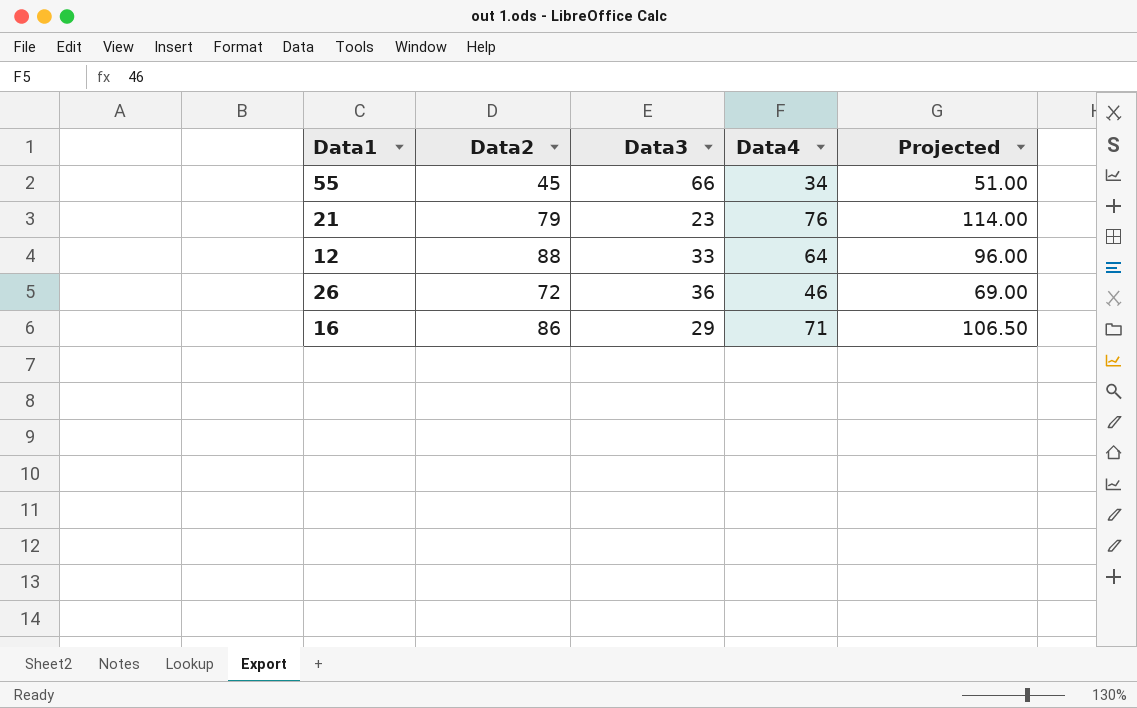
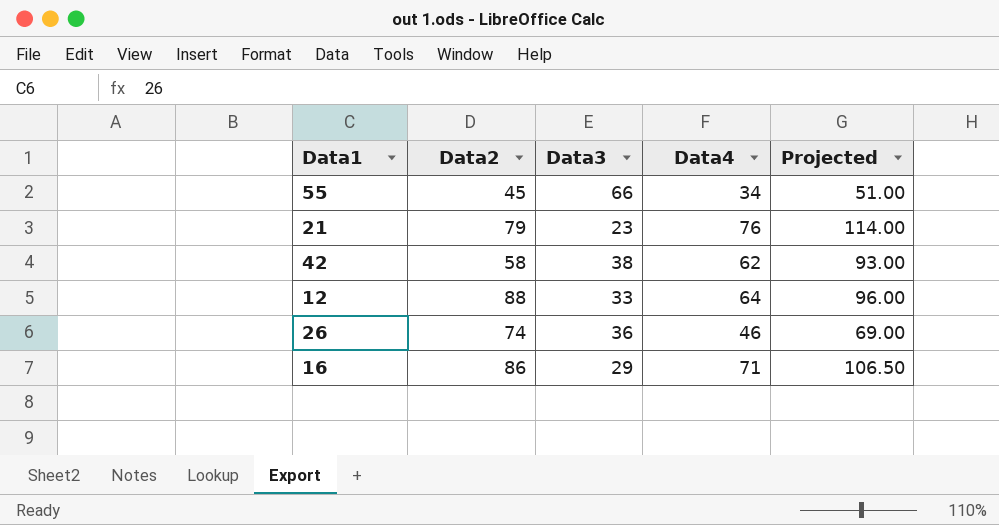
row 42: none -> 58 | 38 | 62 | 93.00
26 | Data2: 72 -> 74

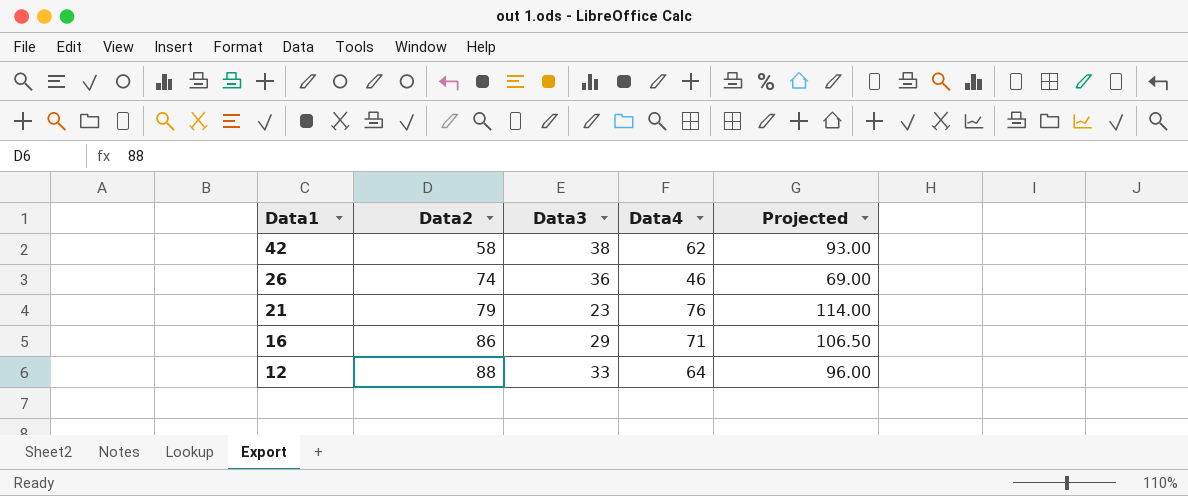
row order: none -> Data1 descending
row 55: 45 | 66 | 34 | 51.00 -> none

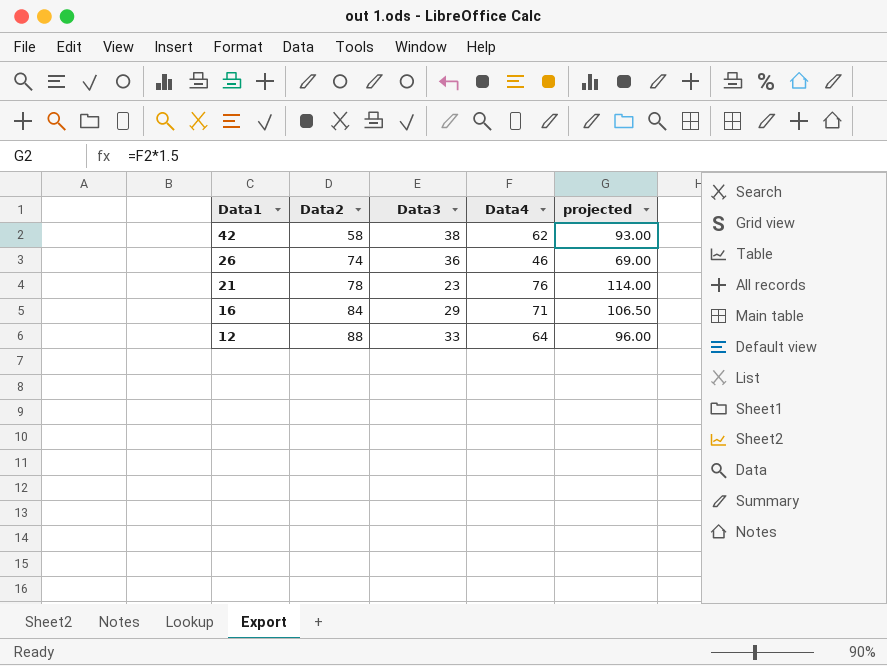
column name: Projected -> projected
21 | Data2: 79 -> 78
16 | Data2: 86 -> 84

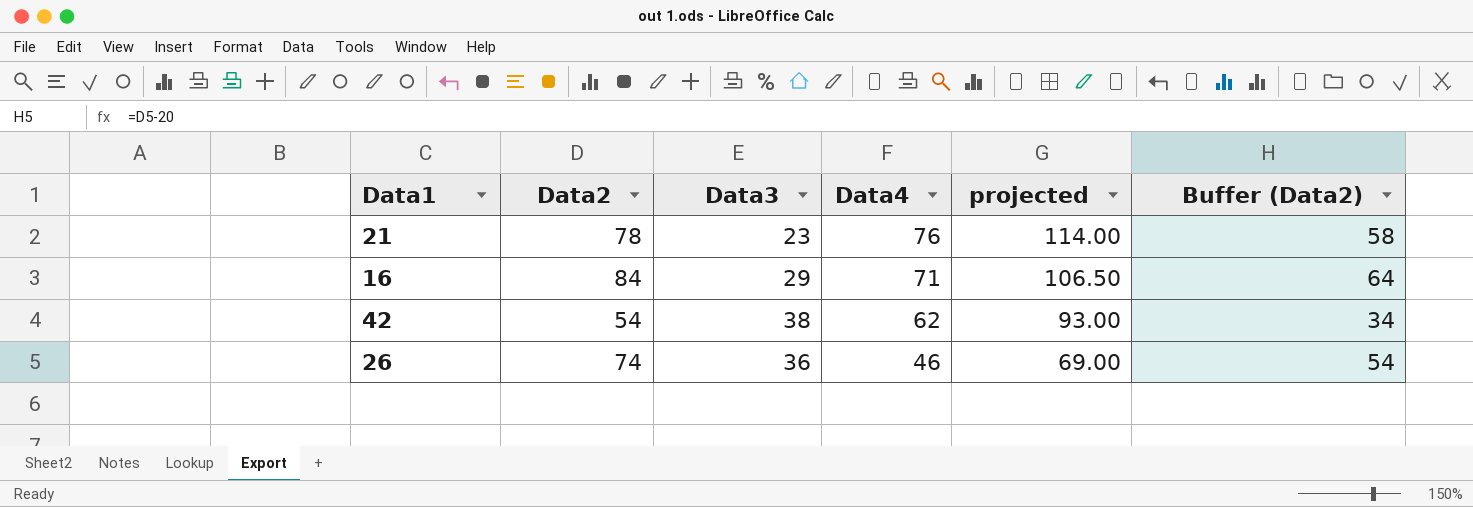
row order: Data1 descending -> Data4 descending
column Buffer (Data2) | formula: none -> [Data2] - 20
row 12: 88 | 33 | 64 | 96.00 -> none
42 | Data2: 58 -> 54

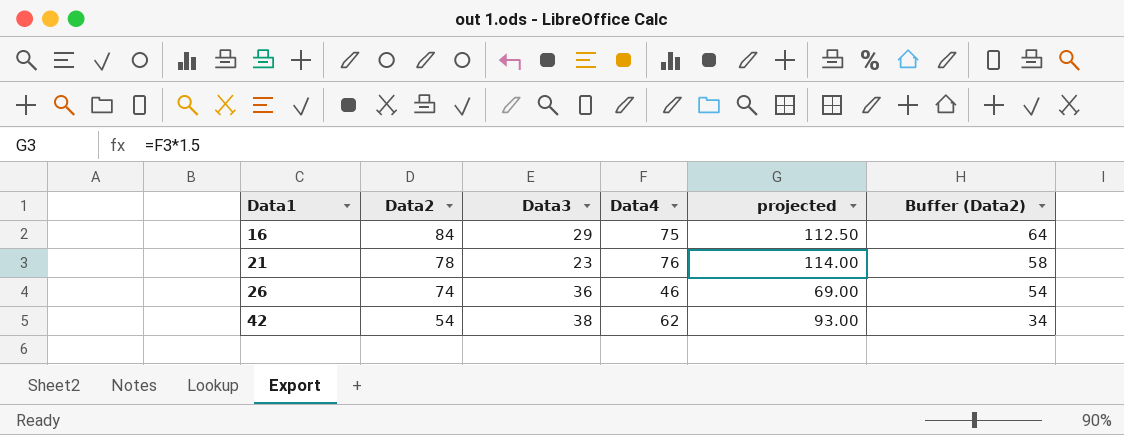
row order: Data4 descending -> Data1 ascending
16 | Data4: 71 -> 75
16 | projected: 106.50 -> 112.50

